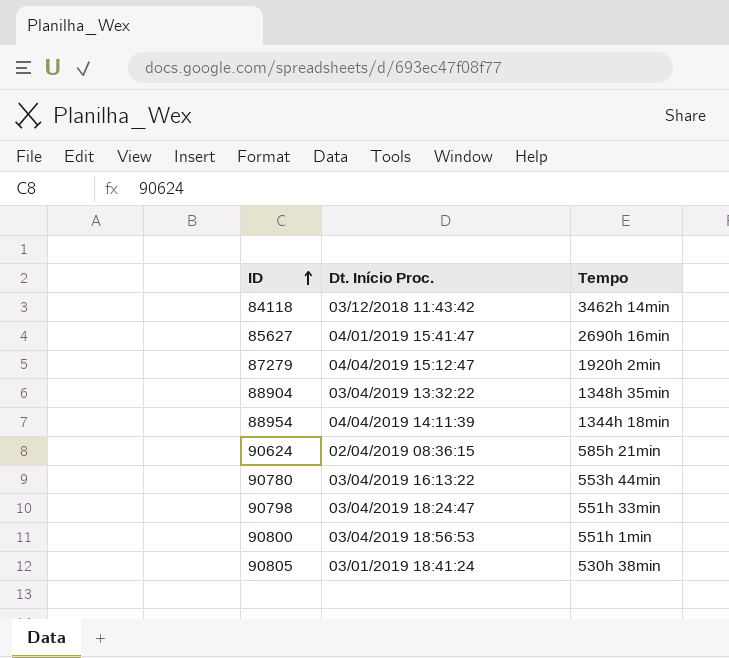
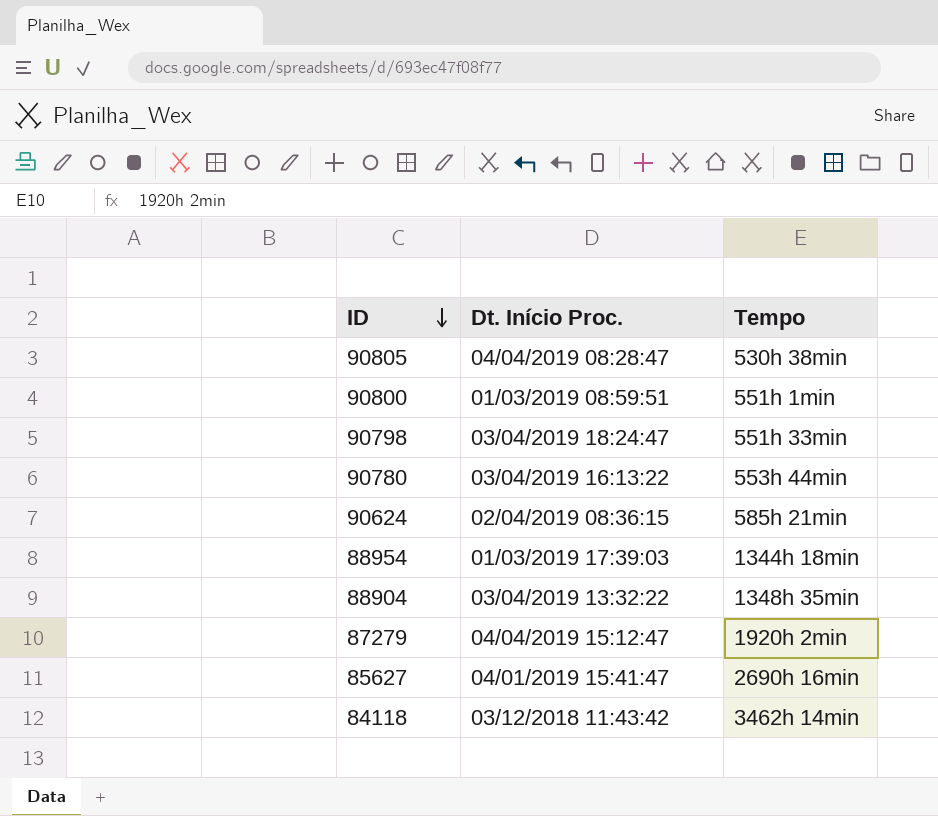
row order: ID ascending -> ID descending
90805 | Dt. Início Proc.: 03/01/2019 18:41:24 -> 04/04/2019 08:28:47
90800 | Dt. Início Proc.: 03/04/2019 18:56:53 -> 01/03/2019 08:59:51
88954 | Dt. Início Proc.: 04/04/2019 14:11:39 -> 01/03/2019 17:39:03

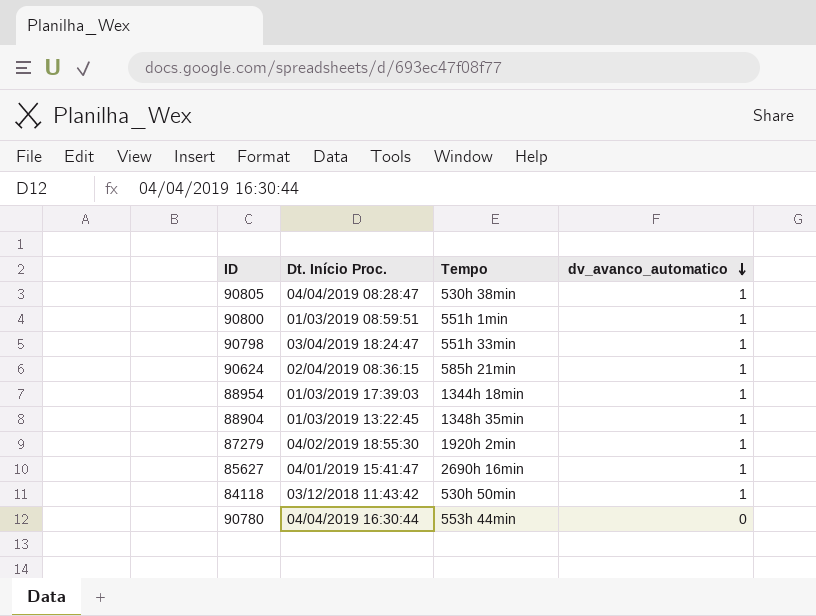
row order: ID descending -> dv_avanco_automatico descending
column dv_avanco_automatico | position: none -> 4
88904 | Dt. Início Proc.: 03/04/2019 13:32:22 -> 01/03/2019 13:22:45
87279 | Dt. Início Proc.: 04/04/2019 15:12:47 -> 04/02/2019 18:55:30
84118 | Tempo: 3462h 14min -> 530h 50min
90780 | Dt. Início Proc.: 03/04/2019 16:13:22 -> 04/04/2019 16:30:44

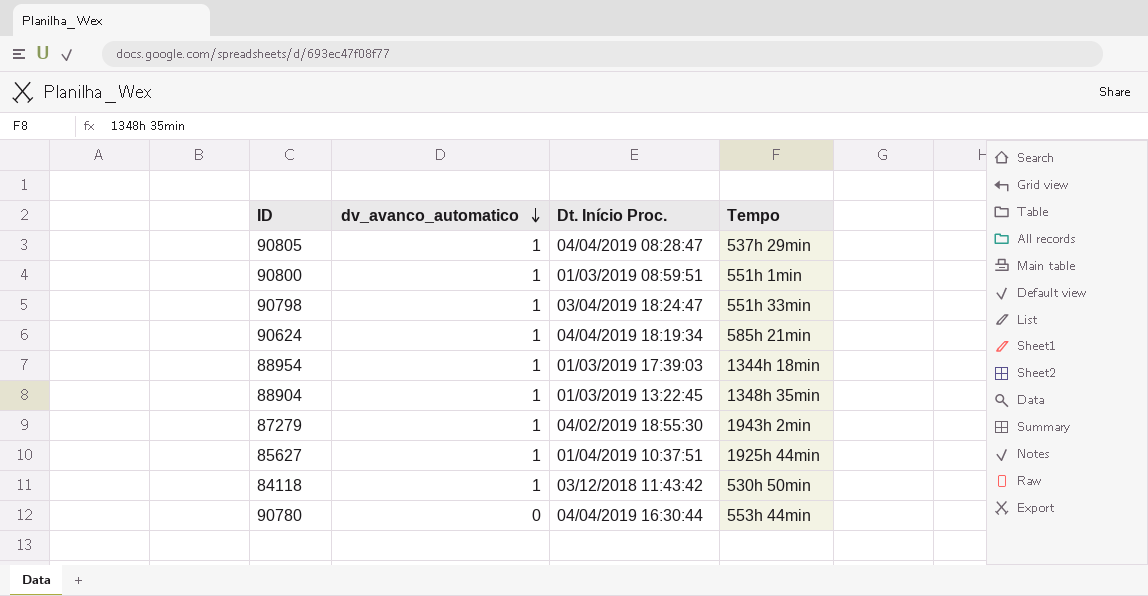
column dv_avanco_automatico | position: 4 -> 2
90805 | Tempo: 530h 38min -> 537h 29min
90624 | Dt. Início Proc.: 02/04/2019 08:36:15 -> 04/04/2019 18:19:34
87279 | Tempo: 1920h 2min -> 1943h 2min
85627 | Dt. Início Proc.: 04/01/2019 15:41:47 -> 01/04/2019 10:37:51
85627 | Tempo: 2690h 16min -> 1925h 44min

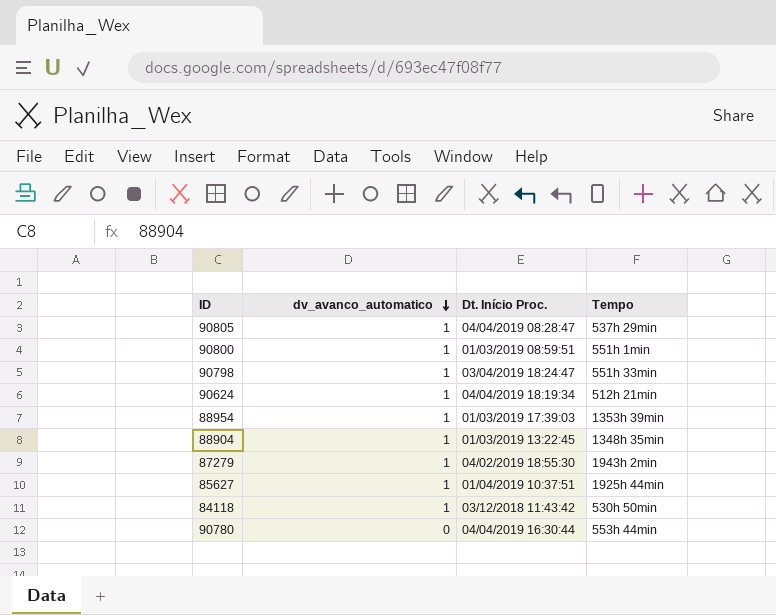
90624 | Tempo: 585h 21min -> 512h 21min
88954 | Tempo: 1344h 18min -> 1353h 39min

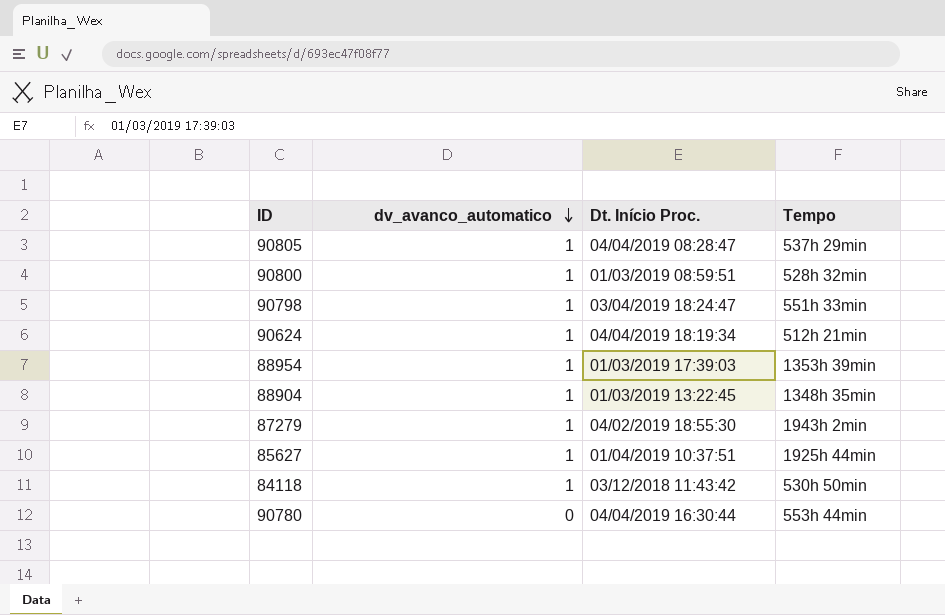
90800 | Tempo: 551h 1min -> 528h 32min

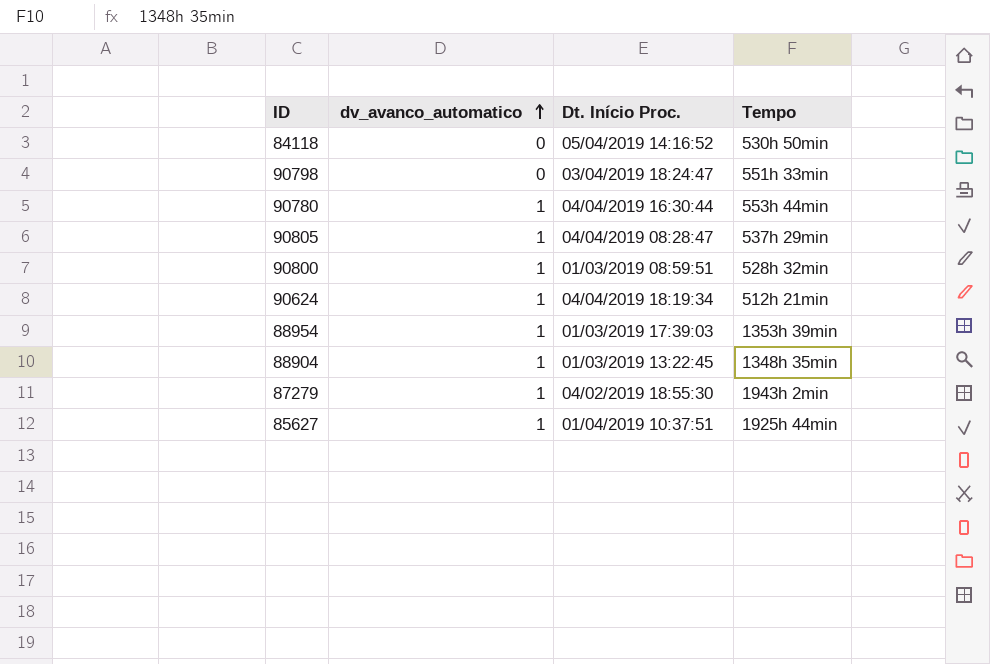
row order: dv_avanco_automatico descending -> dv_avanco_automatico ascending
84118 | dv_avanco_automatico: 1 -> 0
84118 | Dt. Início Proc.: 03/12/2018 11:43:42 -> 05/04/2019 14:16:52
90798 | dv_avanco_automatico: 1 -> 0
90780 | dv_avanco_automatico: 0 -> 1

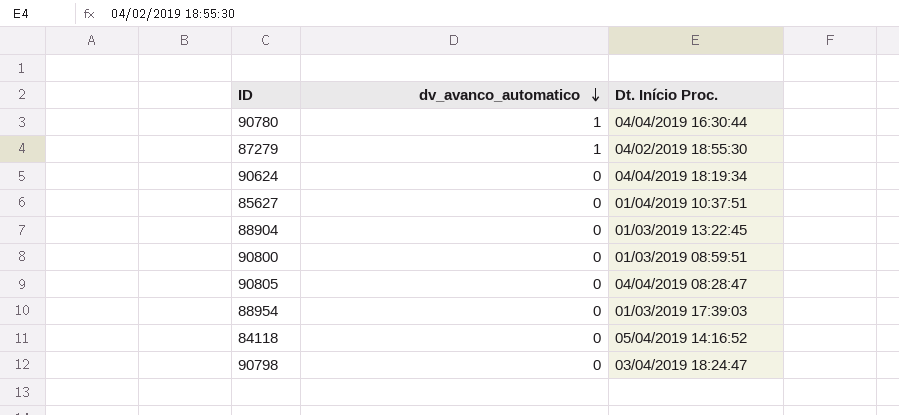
row order: dv_avanco_automatico ascending -> dv_avanco_automatico descending
column Tempo | position: 4 -> none
90624 | dv_avanco_automatico: 1 -> 0
85627 | dv_avanco_automatico: 1 -> 0
88904 | dv_avanco_automatico: 1 -> 0
90800 | dv_avanco_automatico: 1 -> 0
90805 | dv_avanco_automatico: 1 -> 0
88954 | dv_avanco_automatico: 1 -> 0

